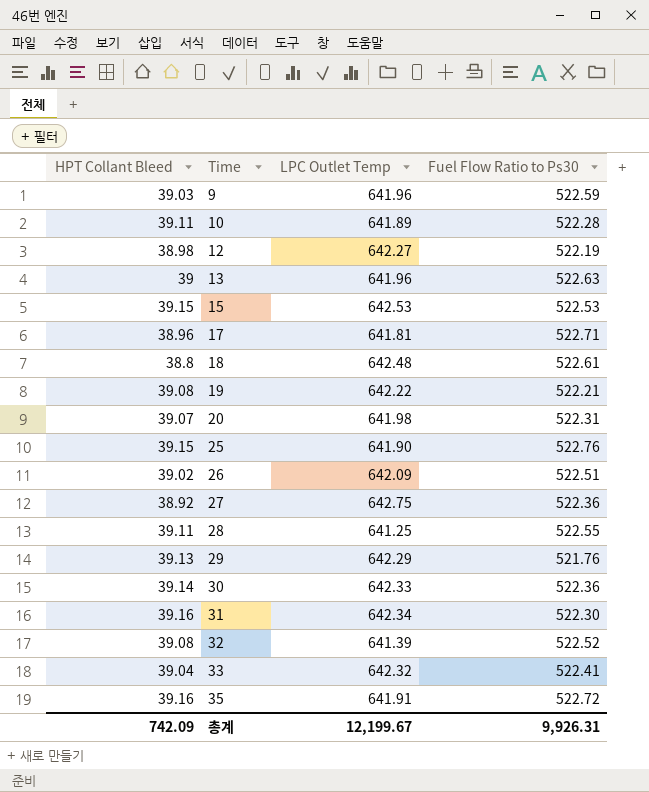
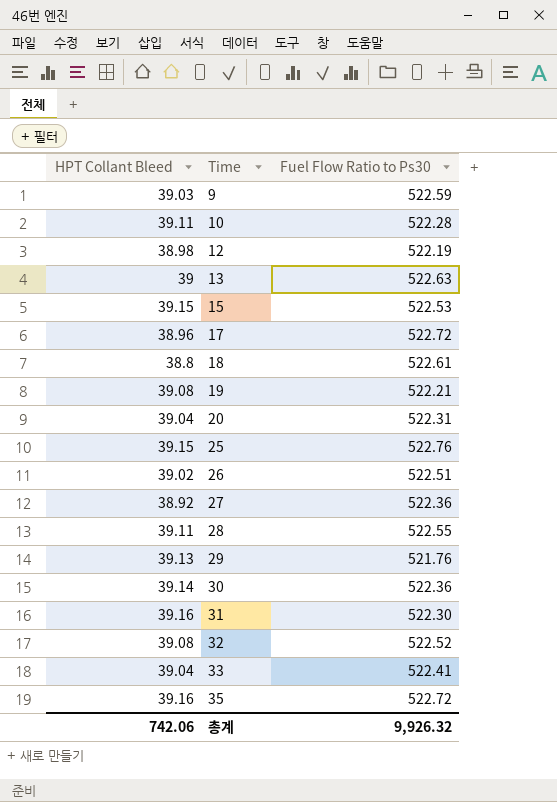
column LPC Outlet Temp | position: 3 -> none
17 | Fuel Flow Ratio to Ps30: 522.71 -> 522.72
20 | HPT Collant Bleed: 39.07 -> 39.04
총계 | HPT Collant Bleed: 742.09 -> 742.06
총계 | Fuel Flow Ratio to Ps30: 9,926.31 -> 9,926.32

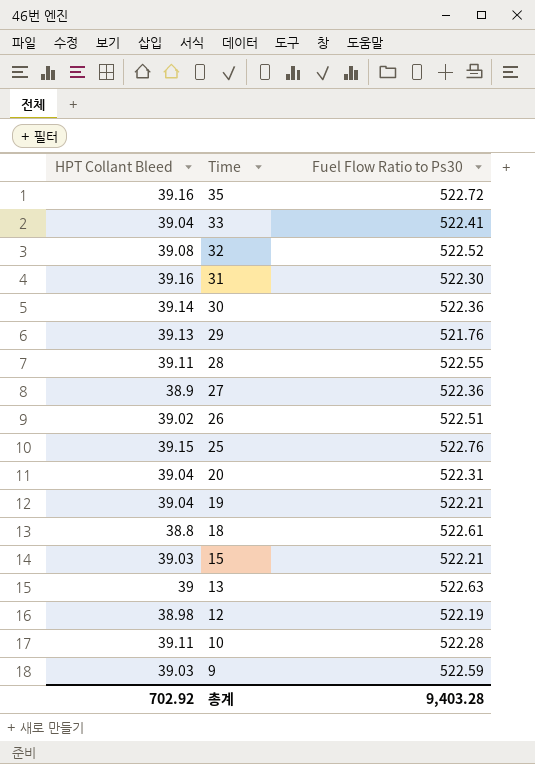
row order: Time ascending -> Time descending
row 17: 38.96 | 522.72 -> none
27 | HPT Collant Bleed: 38.92 -> 38.9
19 | HPT Collant Bleed: 39.08 -> 39.04
15 | HPT Collant Bleed: 39.15 -> 39.03
15 | Fuel Flow Ratio to Ps30: 522.53 -> 522.21
총계 | HPT Collant Bleed: 742.06 -> 702.92
총계 | Fuel Flow Ratio to Ps30: 9,926.32 -> 9,403.28

